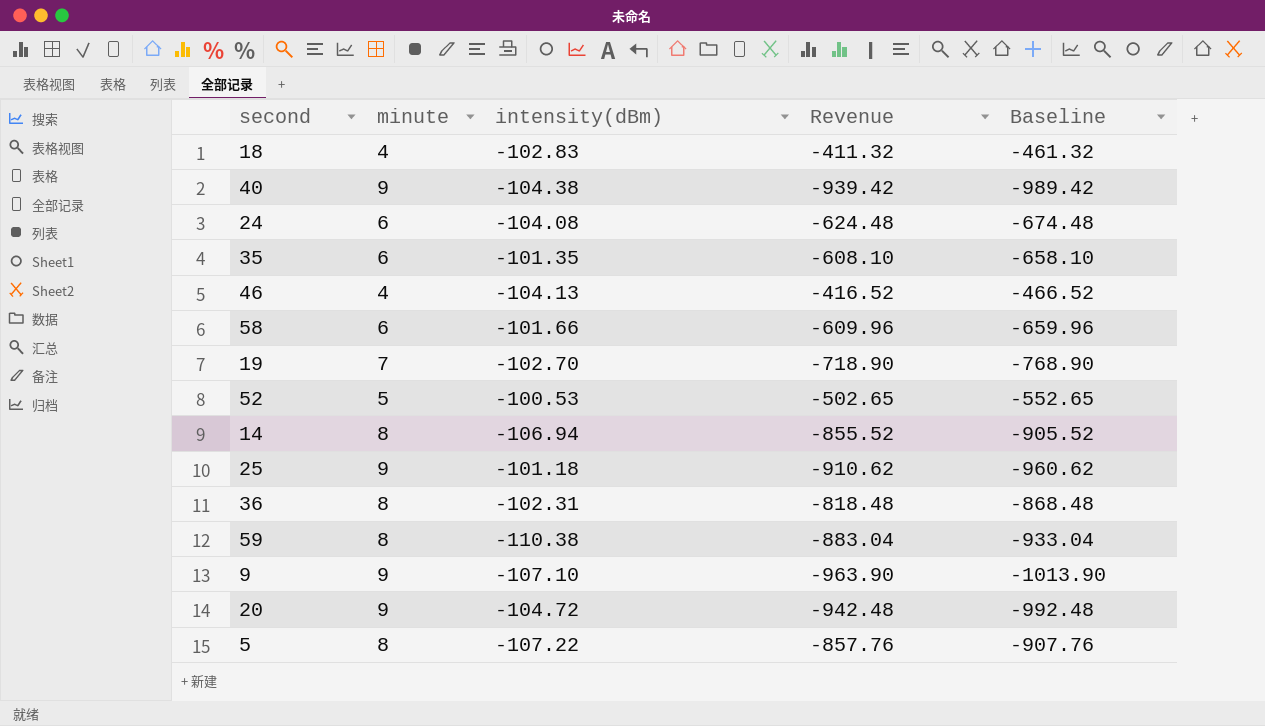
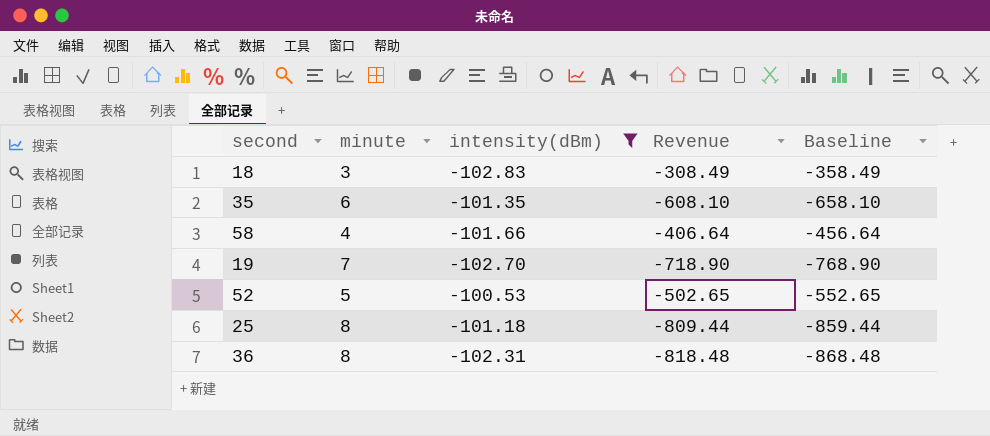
filter: none -> intensity(dBm) >= -102.83
18 | minute: 4 -> 3
18 | Revenue: -411.32 -> -308.49
18 | Baseline: -461.32 -> -358.49
58 | minute: 6 -> 4
58 | Revenue: -609.96 -> -406.64
58 | Baseline: -659.96 -> -456.64
25 | minute: 9 -> 8
25 | Revenue: -910.62 -> -809.44
25 | Baseline: -960.62 -> -859.44

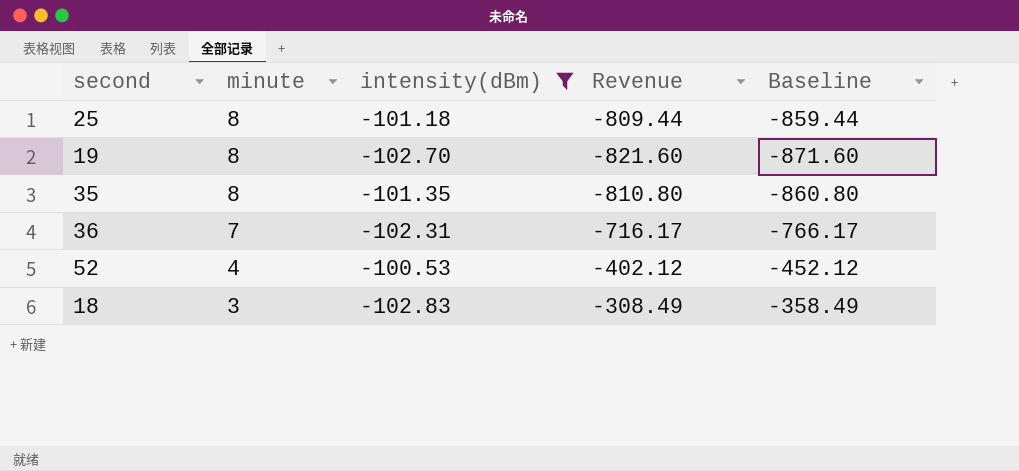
row order: none -> minute descending
row 58: 4 | -101.66 | -406.64 | -456.64 -> none
19 | minute: 7 -> 8
19 | Revenue: -718.90 -> -821.60
19 | Baseline: -768.90 -> -871.60
35 | minute: 6 -> 8
35 | Revenue: -608.10 -> -810.80
35 | Baseline: -658.10 -> -860.80
36 | minute: 8 -> 7
36 | Revenue: -818.48 -> -716.17
36 | Baseline: -868.48 -> -766.17
52 | minute: 5 -> 4
52 | Revenue: -502.65 -> -402.12
52 | Baseline: -552.65 -> -452.12

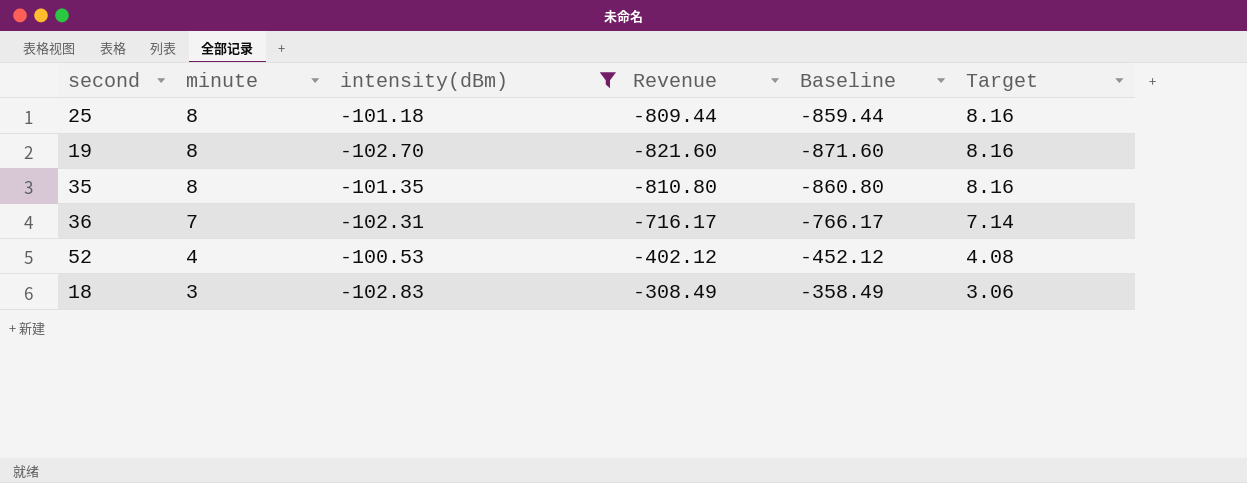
column Target | formula: none -> [minute] * 1.02

